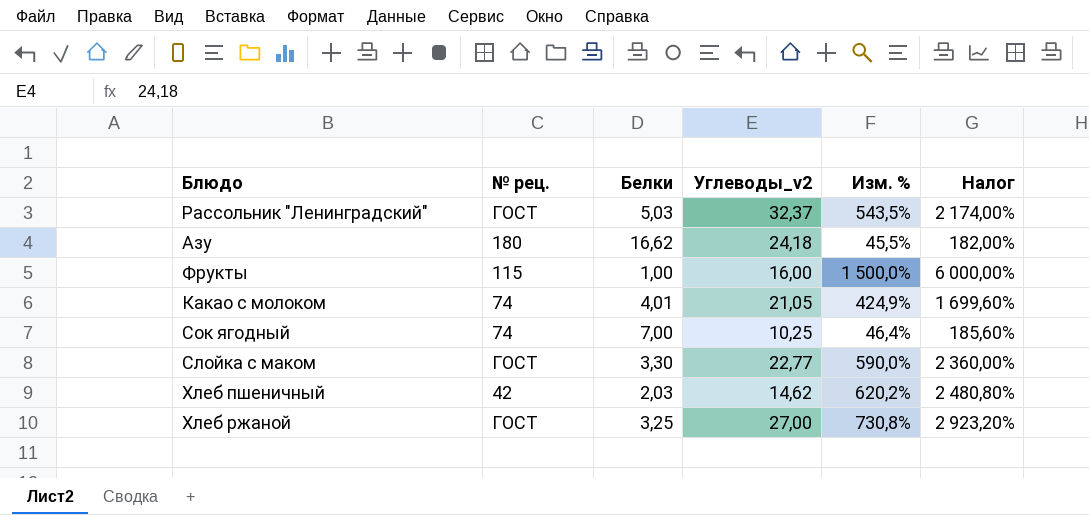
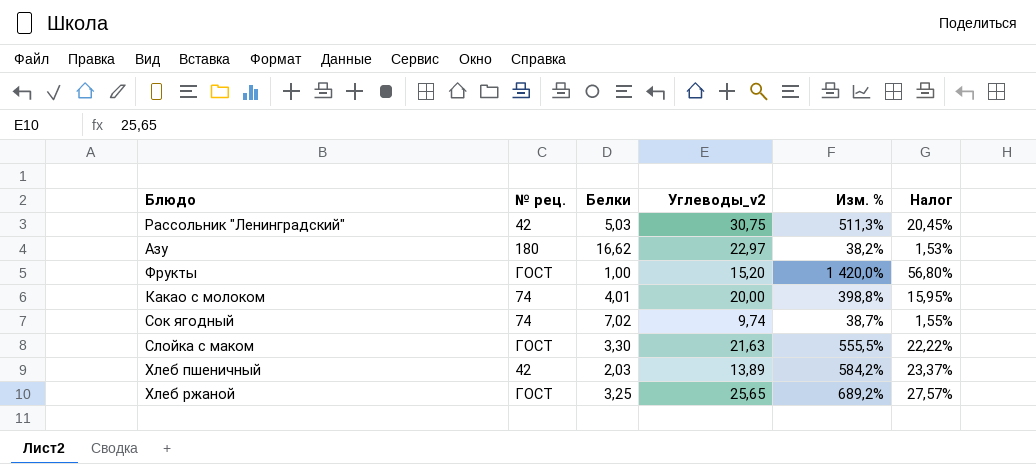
column Налог | formula: [Изм. %] * 4 -> [Изм. %] * 0,04
Рассольник "Ленинградский" | № рец.: ГОСТ -> 42
Рассольник "Ленинградский" | Углеводы_v2: 32,37 -> 30,75
Рассольник "Ленинградский" | Изм. %: 543,5% -> 511,3%
Азу | Углеводы_v2: 24,18 -> 22,97
Азу | Изм. %: 45,5% -> 38,2%
Фрукты | № рец.: 115 -> ГОСТ
Фрукты | Углеводы_v2: 16,00 -> 15,20
Фрукты | Изм. %: 1 500,0% -> 1 420,0%
Какао с молоком | Углеводы_v2: 21,05 -> 20,00
Какао с молоком | Изм. %: 424,9% -> 398,8%
Сок ягодный | Белки: 7,00 -> 7,02
Сок ягодный | Углеводы_v2: 10,25 -> 9,74
Сок ягодный | Изм. %: 46,4% -> 38,7%
Слойка с маком | Углеводы_v2: 22,77 -> 21,63
Слойка с маком | Изм. %: 590,0% -> 555,5%
Хлеб пшеничный | Углеводы_v2: 14,62 -> 13,89
Хлеб пшеничный | Изм. %: 620,2% -> 584,2%
Хлеб ржаной | Углеводы_v2: 27,00 -> 25,65
Хлеб ржаной | Изм. %: 730,8% -> 689,2%

